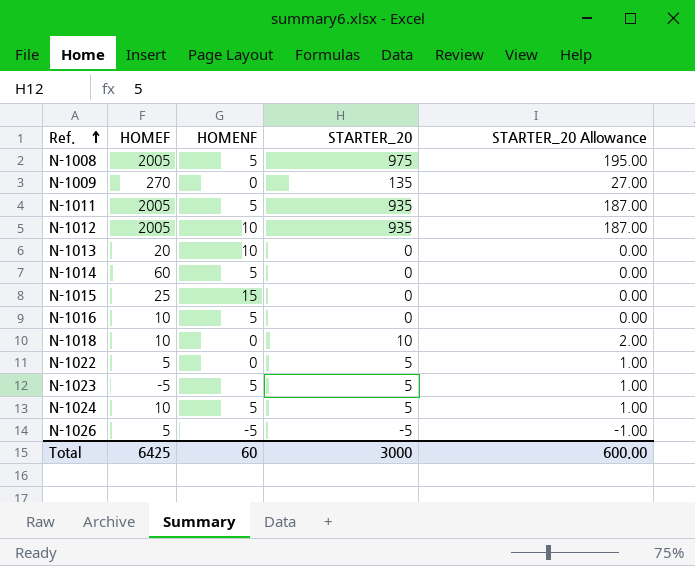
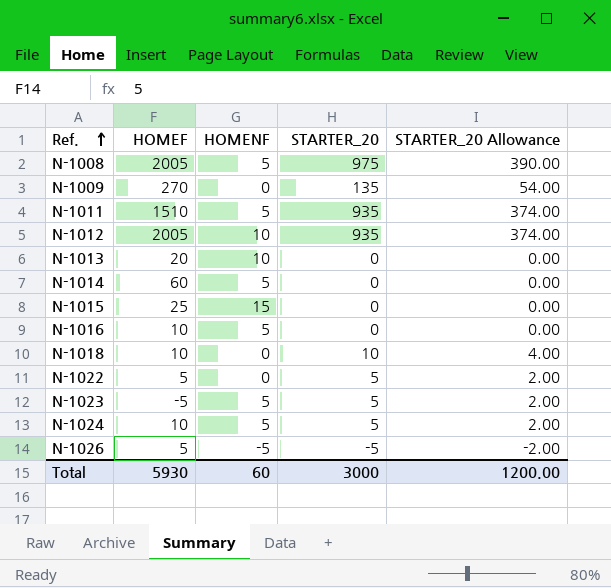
column STARTER_20 Allowance | formula: [STARTER_20] * 0.2 -> [STARTER_20] * 0.4
N-1011 | HOMEF: 2005 -> 1510
Total | HOMEF: 6425 -> 5930
Total | STARTER_20 Allowance: 600.00 -> 1200.00

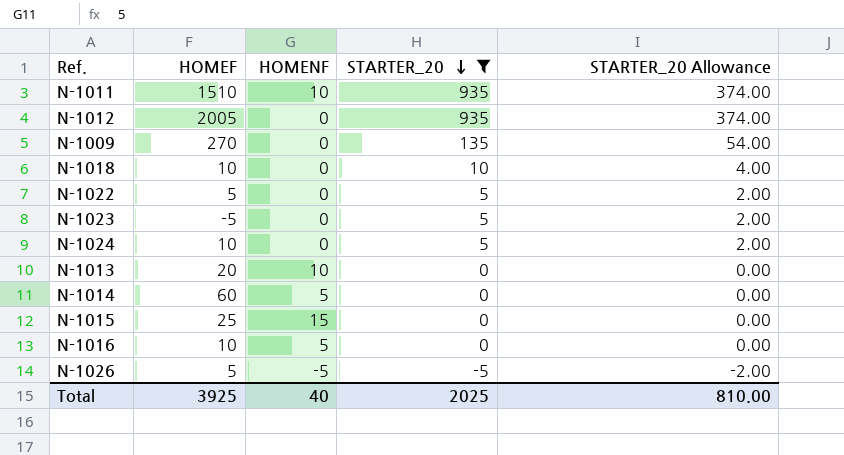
filter: none -> STARTER_20 != 975
row order: Ref. ascending -> STARTER_20 descending
N-1011 | HOMENF: 5 -> 10
N-1012 | HOMENF: 10 -> 0
N-1023 | HOMENF: 5 -> 0
N-1024 | HOMENF: 5 -> 0
Total | HOMEF: 5930 -> 3925
Total | HOMENF: 60 -> 40
Total | STARTER_20: 3000 -> 2025
Total | STARTER_20 Allowance: 1200.00 -> 810.00

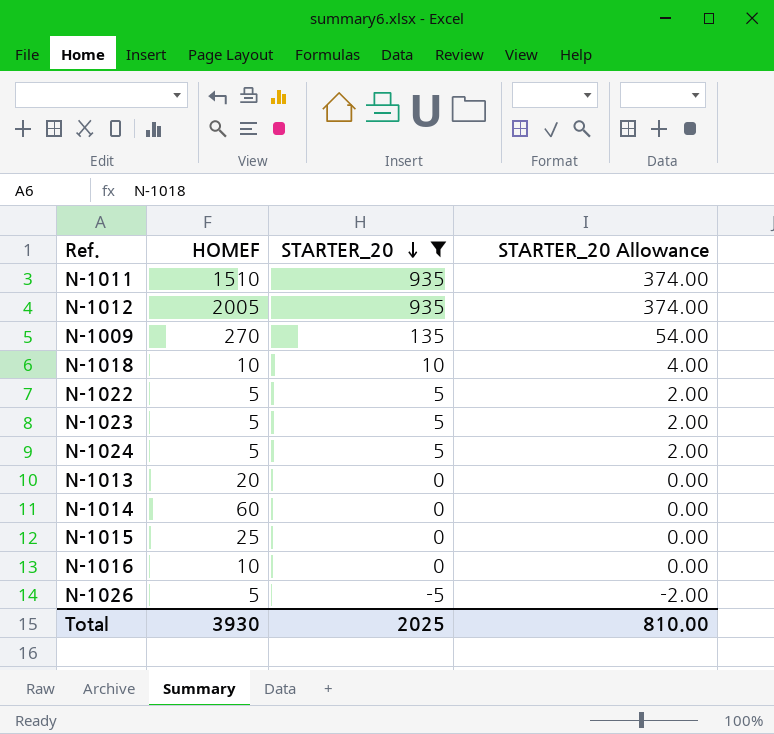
column HOMENF | position: 3 -> none
N-1023 | HOMEF: -5 -> 5
N-1024 | HOMEF: 10 -> 5
Total | HOMEF: 3925 -> 3930

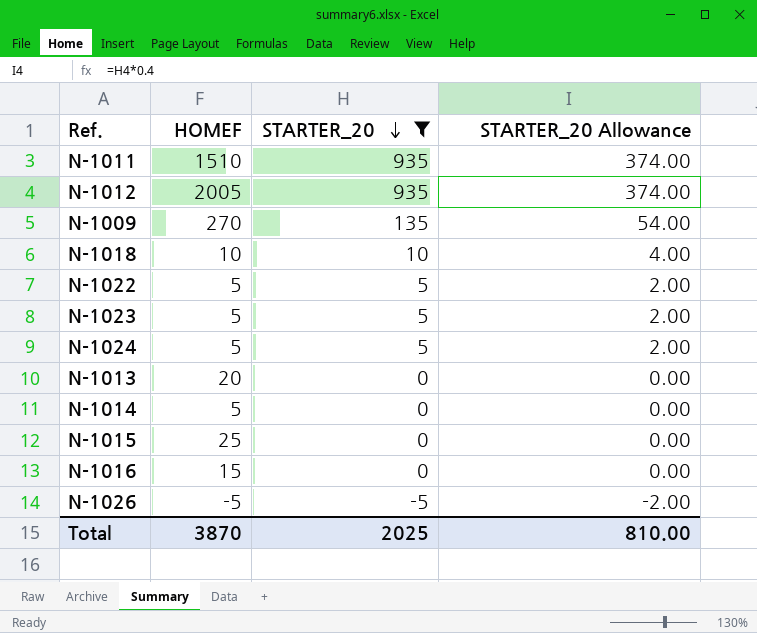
N-1014 | HOMEF: 60 -> 5
N-1016 | HOMEF: 10 -> 15
N-1026 | HOMEF: 5 -> -5
Total | HOMEF: 3930 -> 3870

